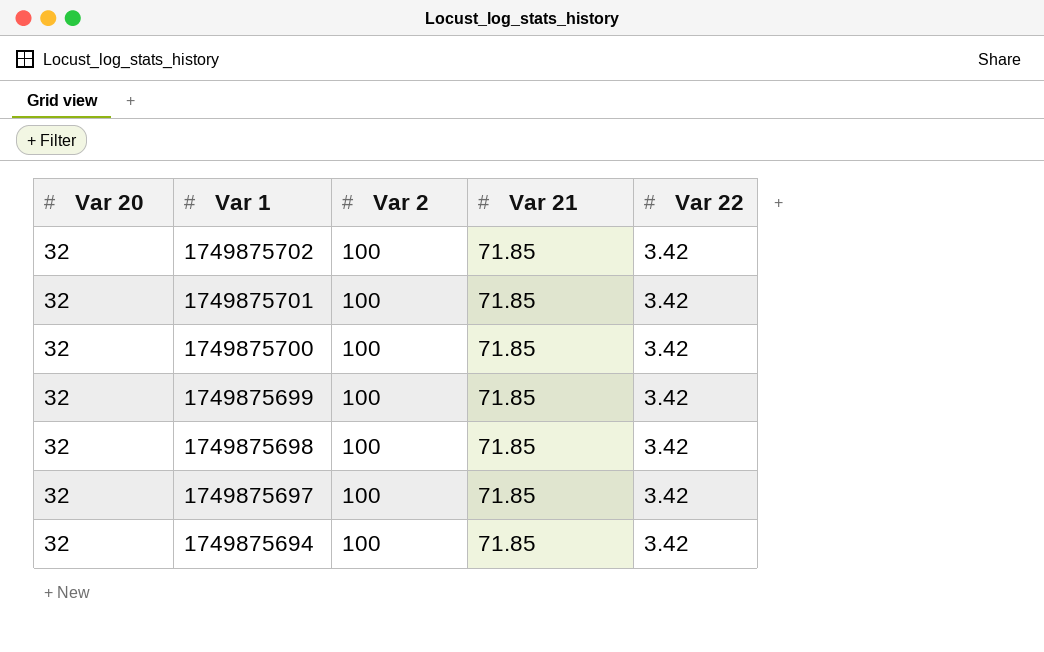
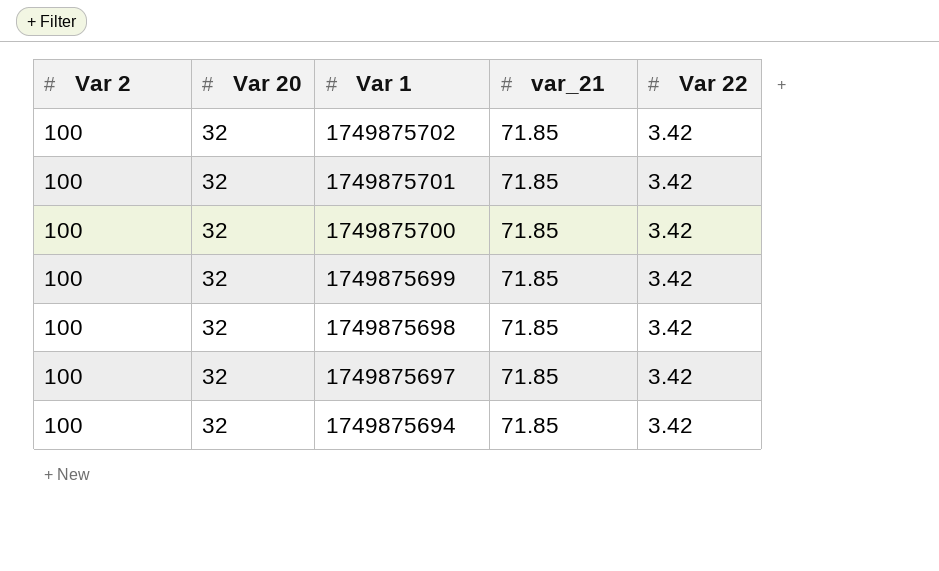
column Var 2 | position: 3 -> 1
column name: Var 21 -> var_21

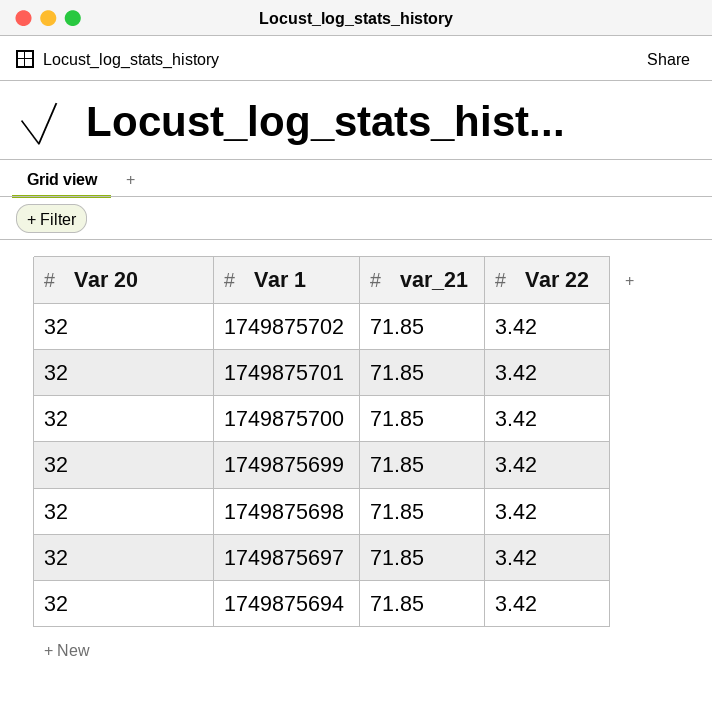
column Var 2 | position: 1 -> none

